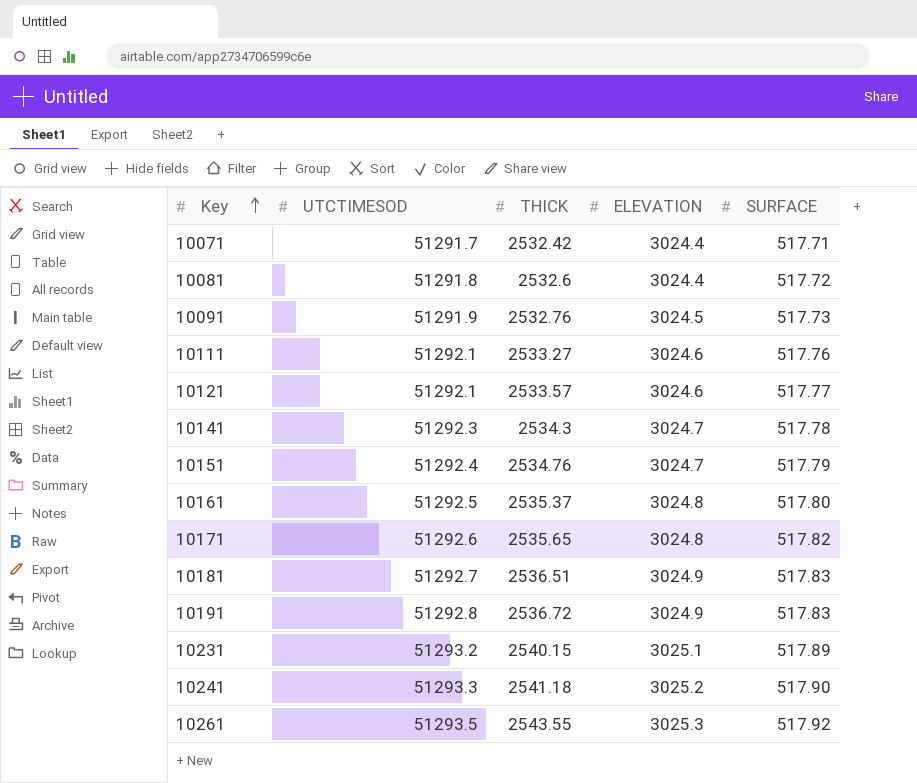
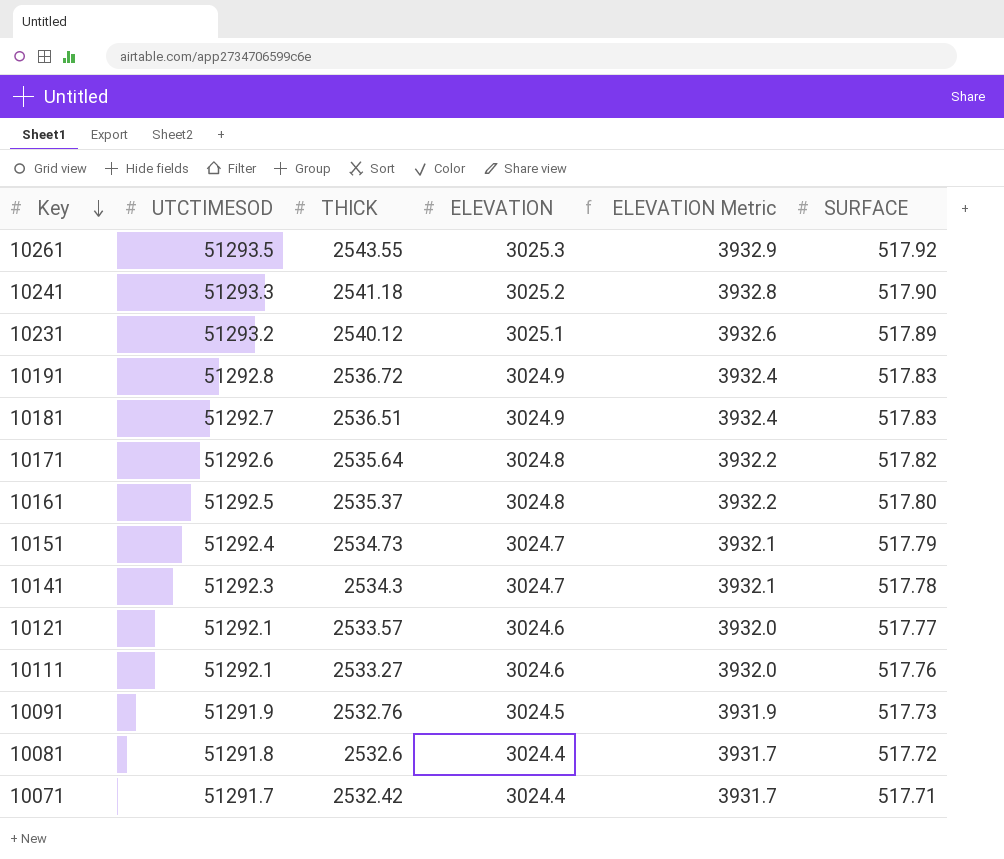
row order: Key ascending -> Key descending
column ELEVATION Metric | formula: none -> [ELEVATION] * 1.3
10231 | THICK: 2540.15 -> 2540.12
10171 | THICK: 2535.65 -> 2535.64
10151 | THICK: 2534.76 -> 2534.73

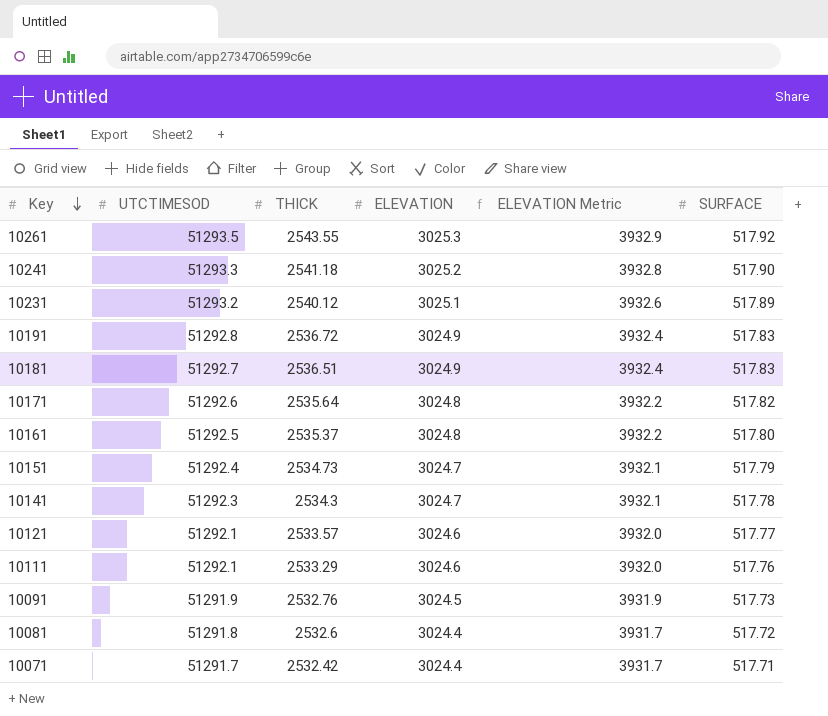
10111 | THICK: 2533.27 -> 2533.29

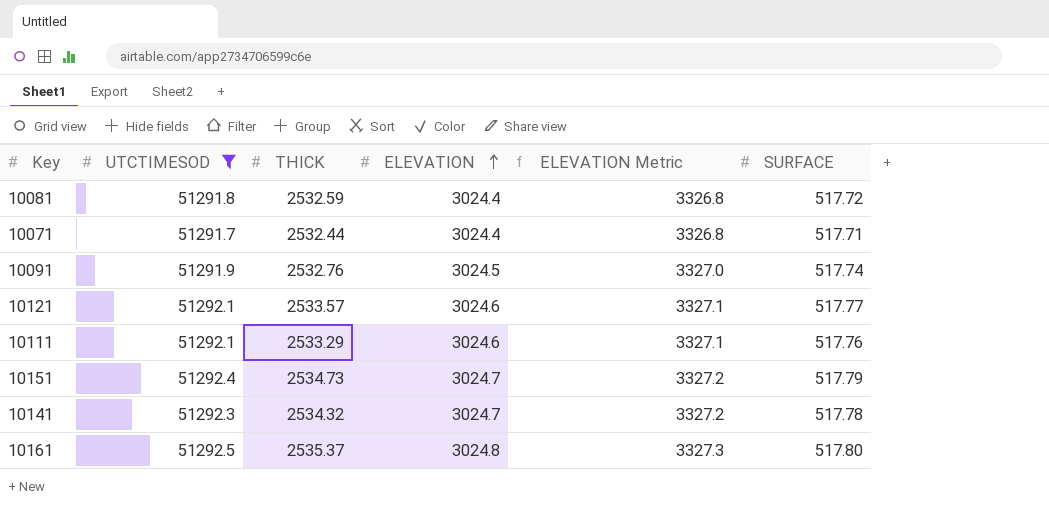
filter: none -> UTCTIMESOD <= 51292.5
row order: Key descending -> ELEVATION ascending
column ELEVATION Metric | formula: [ELEVATION] * 1.3 -> [ELEVATION] * 1.1
10081 | THICK: 2532.6 -> 2532.59
10071 | THICK: 2532.42 -> 2532.44
10091 | SURFACE: 517.73 -> 517.74
10141 | THICK: 2534.3 -> 2534.32

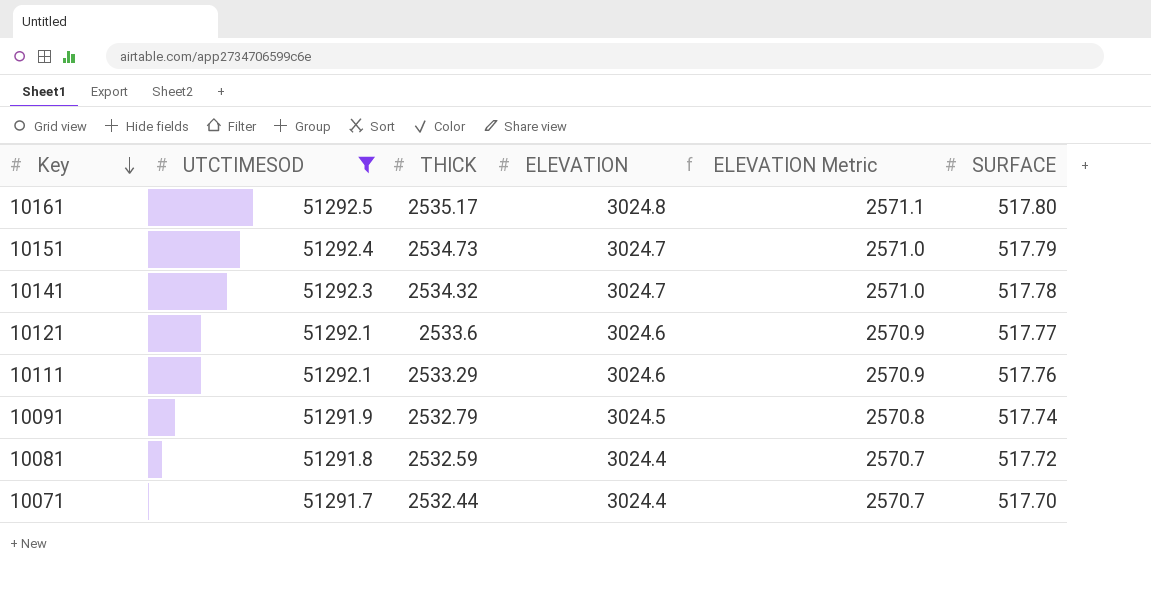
row order: ELEVATION ascending -> Key descending
column ELEVATION Metric | formula: [ELEVATION] * 1.1 -> [ELEVATION] * 0.85
10161 | THICK: 2535.37 -> 2535.17
10121 | THICK: 2533.57 -> 2533.6
10091 | THICK: 2532.76 -> 2532.79
10071 | SURFACE: 517.71 -> 517.70

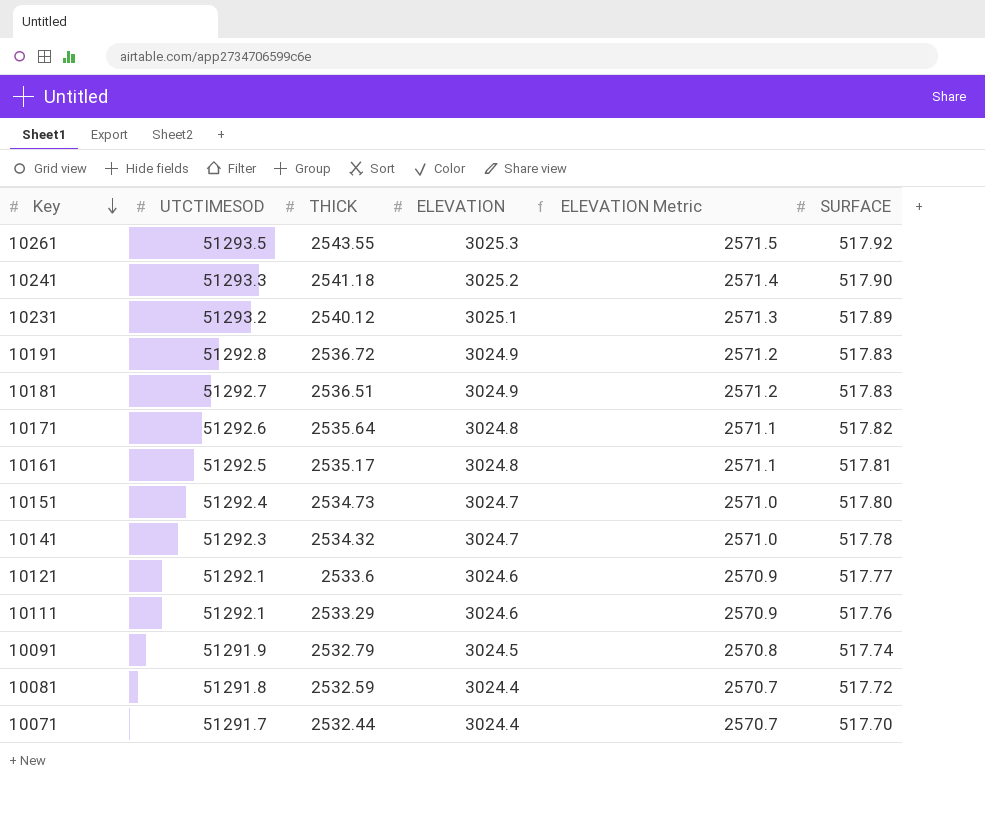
filter: UTCTIMESOD <= 51292.5 -> none
10161 | SURFACE: 517.80 -> 517.81
10151 | SURFACE: 517.79 -> 517.80

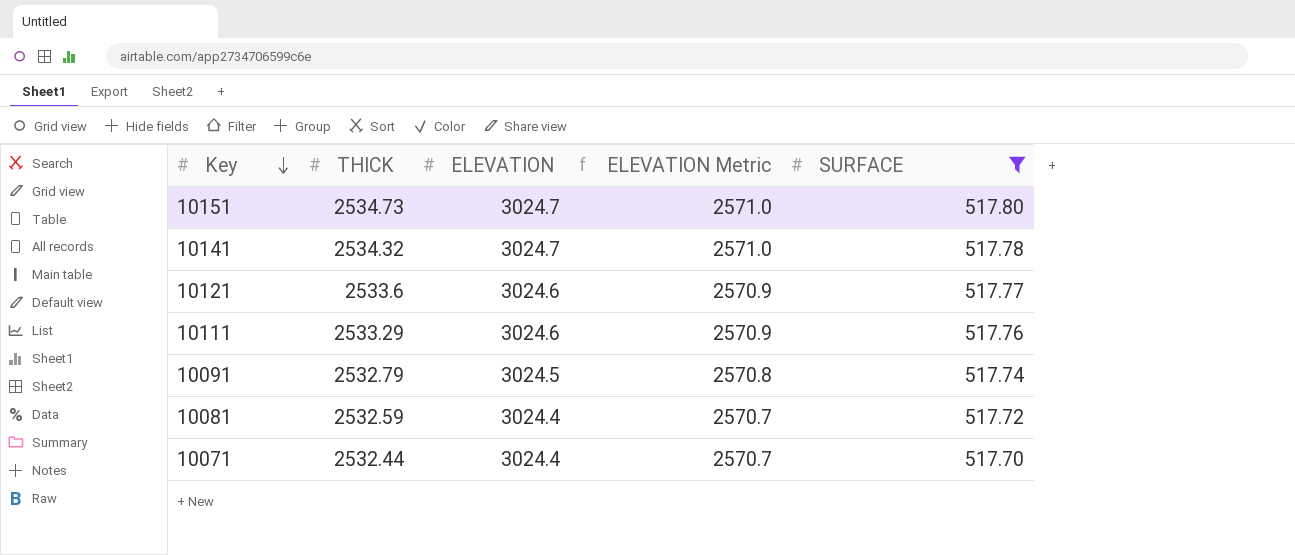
filter: none -> SURFACE <= 517.80
column UTCTIMESOD | position: 2 -> none

